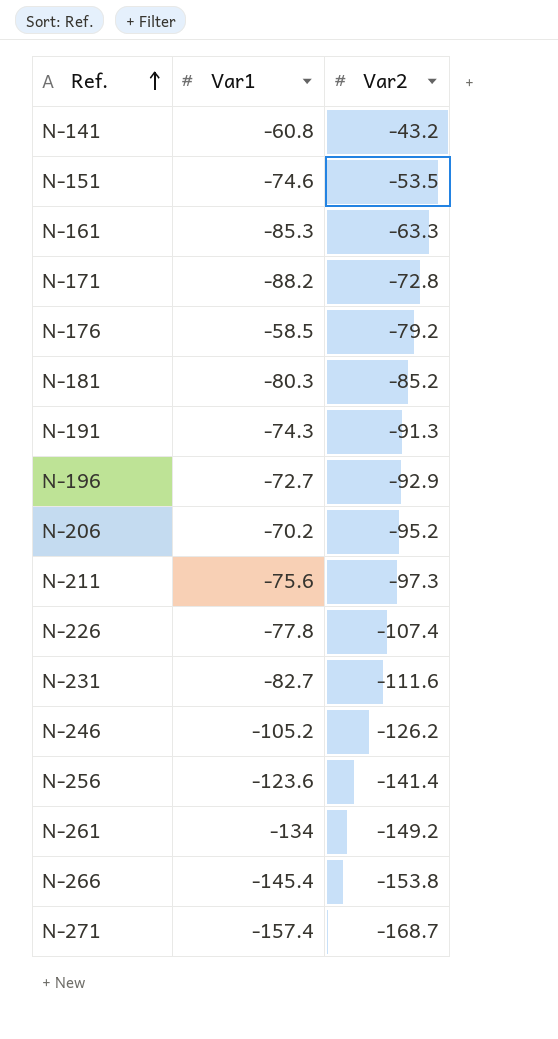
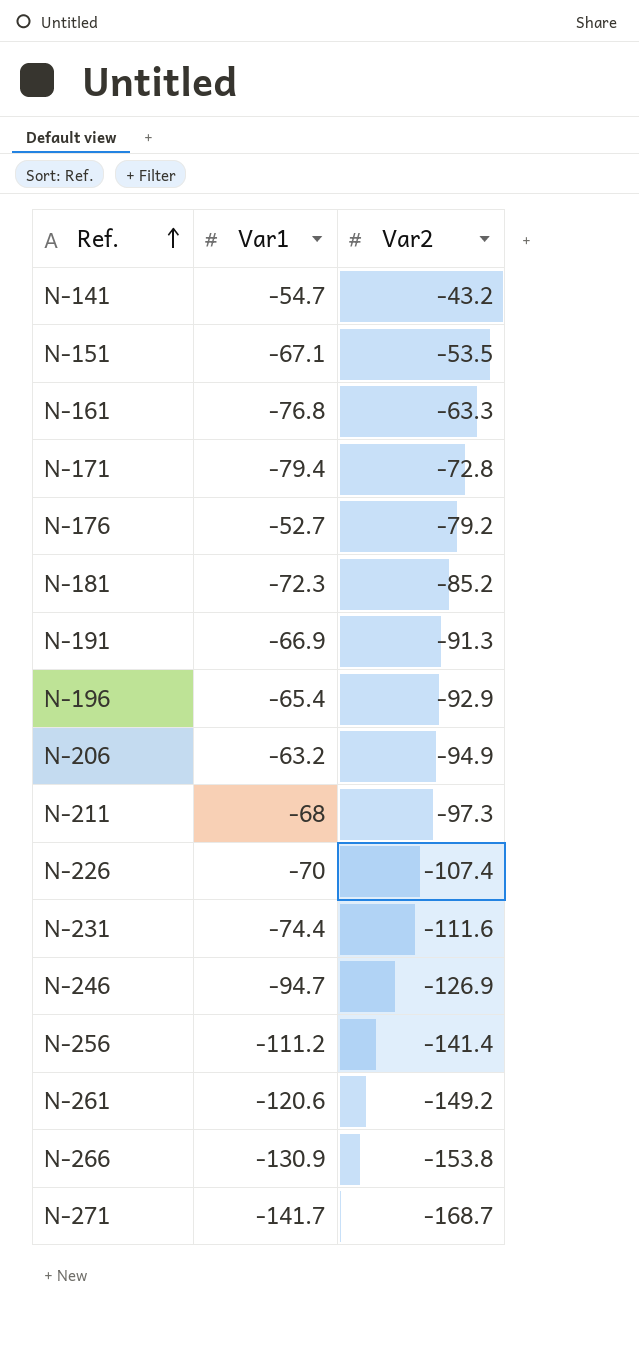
N-141 | Var1: -60.8 -> -54.7
N-151 | Var1: -74.6 -> -67.1
N-161 | Var1: -85.3 -> -76.8
N-171 | Var1: -88.2 -> -79.4
N-176 | Var1: -58.5 -> -52.7
N-181 | Var1: -80.3 -> -72.3
N-191 | Var1: -74.3 -> -66.9
N-196 | Var1: -72.7 -> -65.4
N-206 | Var1: -70.2 -> -63.2
N-206 | Var2: -95.2 -> -94.9
N-211 | Var1: -75.6 -> -68
N-226 | Var1: -77.8 -> -70
N-231 | Var1: -82.7 -> -74.4
N-246 | Var1: -105.2 -> -94.7
N-246 | Var2: -126.2 -> -126.9
N-256 | Var1: -123.6 -> -111.2
N-261 | Var1: -134 -> -120.6
N-266 | Var1: -145.4 -> -130.9
N-271 | Var1: -157.4 -> -141.7

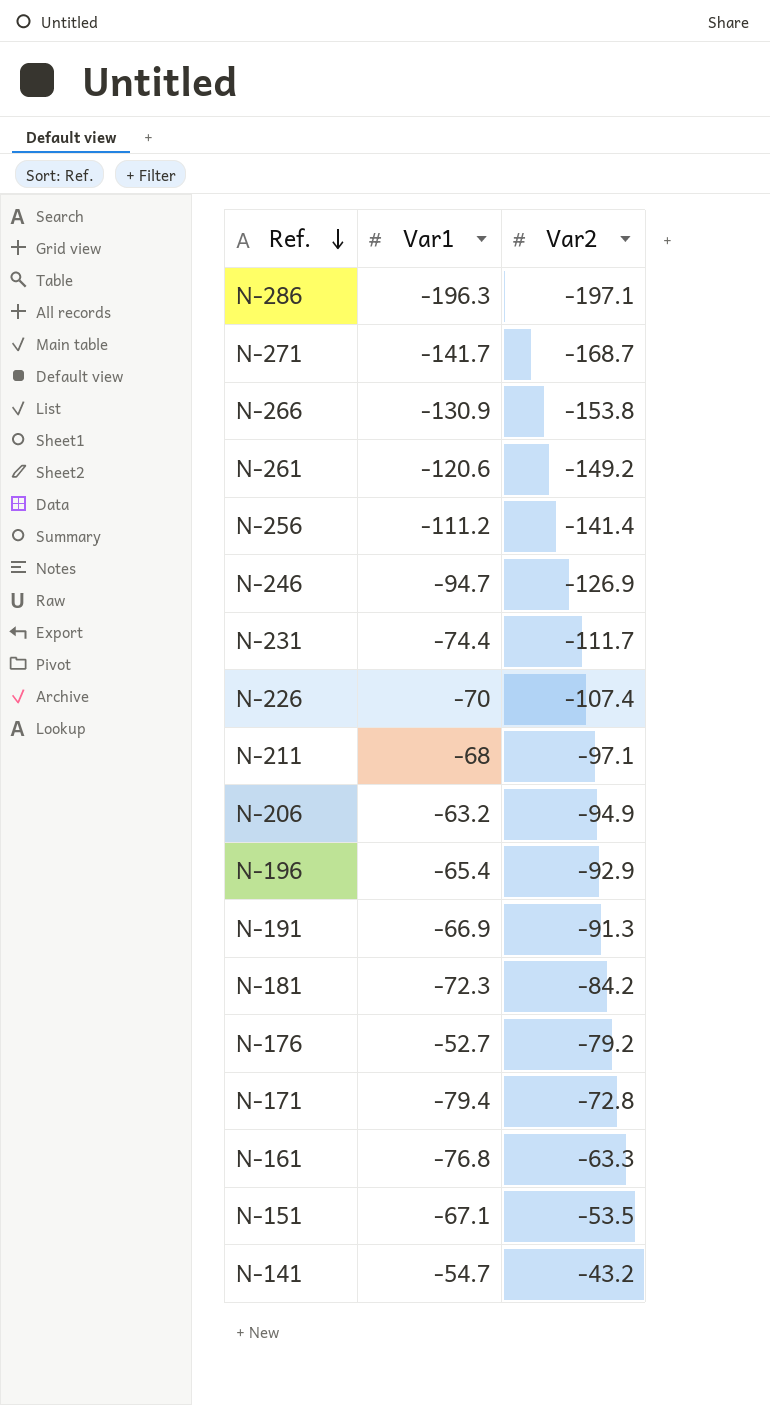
row order: Ref. ascending -> Ref. descending
row N-286: none -> -196.3 | -197.1
N-231 | Var2: -111.6 -> -111.7
N-211 | Var2: -97.3 -> -97.1
N-181 | Var2: -85.2 -> -84.2

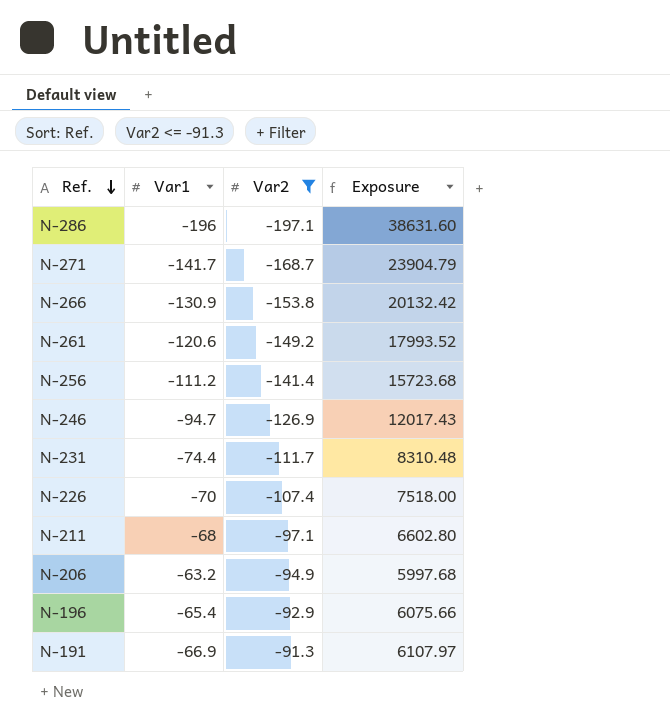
filter: none -> Var2 <= -91.3
column Exposure | formula: none -> [Var1] * [Var2]
N-286 | Var1: -196.3 -> -196

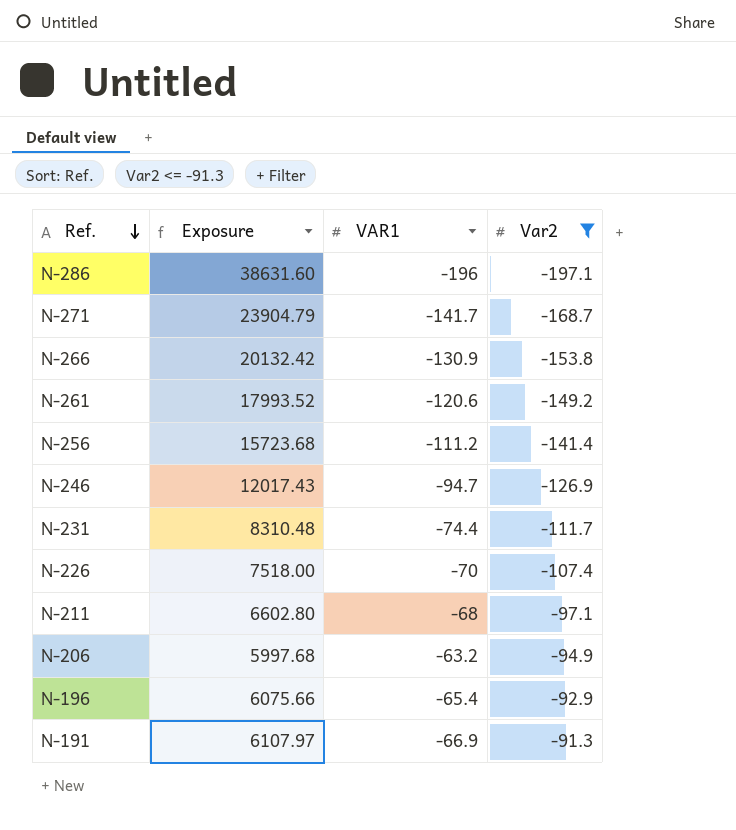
column Exposure | position: 4 -> 2
column name: Var1 -> VAR1

